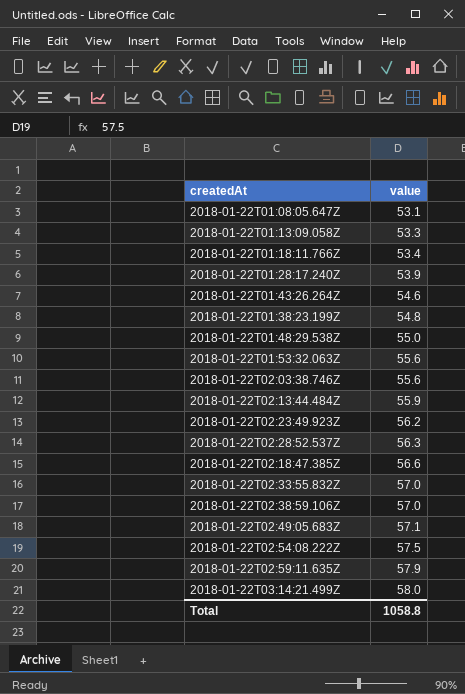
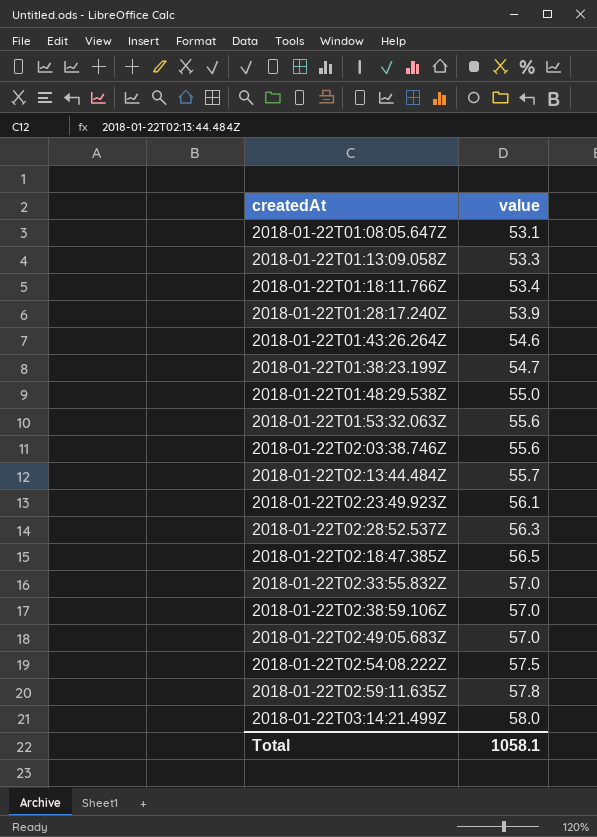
2018-01-22T01:38:23.199Z | value: 54.8 -> 54.7
2018-01-22T02:13:44.484Z | value: 55.9 -> 55.7
2018-01-22T02:23:49.923Z | value: 56.2 -> 56.1
2018-01-22T02:18:47.385Z | value: 56.6 -> 56.5
2018-01-22T02:49:05.683Z | value: 57.1 -> 57.0
2018-01-22T02:59:11.635Z | value: 57.9 -> 57.8
Total | value: 1058.8 -> 1058.1

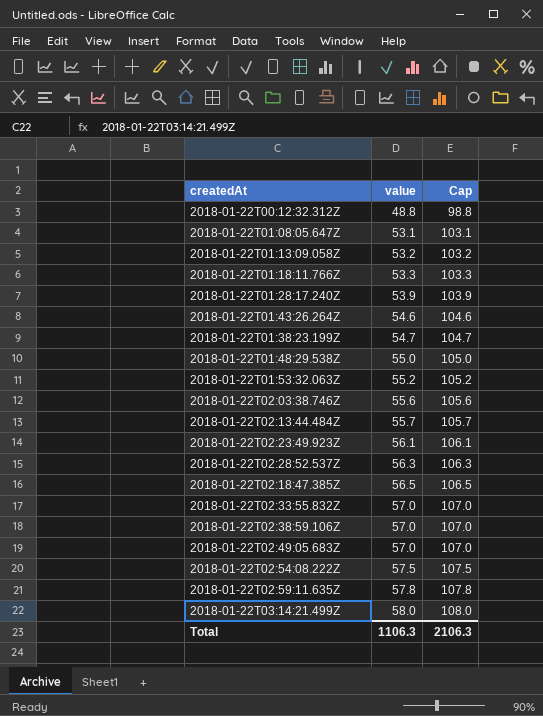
column Cap | formula: none -> [value] + 50
row 2018-01-22T00:12:32.312Z: none -> 48.8 | 98.8
2018-01-22T01:13:09.058Z | value: 53.3 -> 53.2
2018-01-22T01:18:11.766Z | value: 53.4 -> 53.3
2018-01-22T01:53:32.063Z | value: 55.6 -> 55.2
Total | value: 1058.1 -> 1106.3

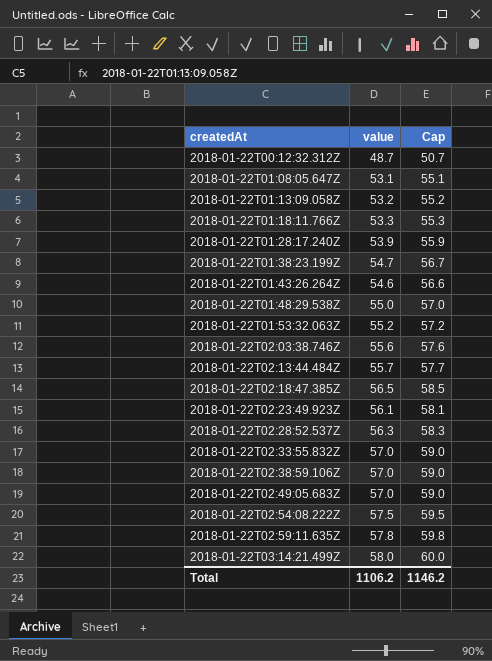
row order: value ascending -> createdAt ascending
column Cap | formula: [value] + 50 -> [value] + 2
2018-01-22T00:12:32.312Z | value: 48.8 -> 48.7
Total | value: 1106.3 -> 1106.2
Total | Cap: 2106.3 -> 1146.2

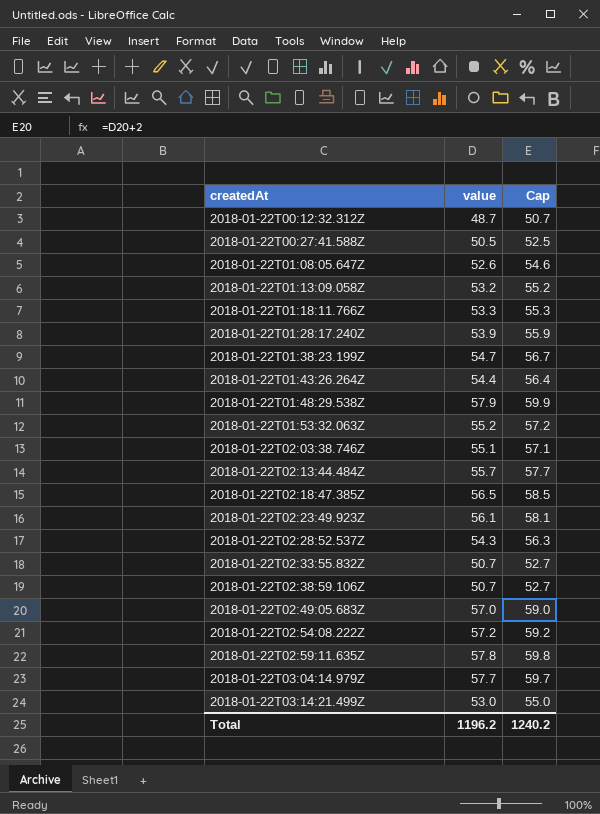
row 2018-01-22T00:27:41.588Z: none -> 50.5 | 52.5
2018-01-22T01:08:05.647Z | value: 53.1 -> 52.6
2018-01-22T01:08:05.647Z | Cap: 55.1 -> 54.6
2018-01-22T01:43:26.264Z | value: 54.6 -> 54.4
2018-01-22T01:43:26.264Z | Cap: 56.6 -> 56.4
2018-01-22T01:48:29.538Z | value: 55.0 -> 57.9
2018-01-22T01:48:29.538Z | Cap: 57.0 -> 59.9
2018-01-22T02:03:38.746Z | value: 55.6 -> 55.1
2018-01-22T02:03:38.746Z | Cap: 57.6 -> 57.1
2018-01-22T02:28:52.537Z | value: 56.3 -> 54.3
2018-01-22T02:28:52.537Z | Cap: 58.3 -> 56.3
2018-01-22T02:33:55.832Z | value: 57.0 -> 50.7
2018-01-22T02:33:55.832Z | Cap: 59.0 -> 52.7
2018-01-22T02:38:59.106Z | value: 57.0 -> 50.7
2018-01-22T02:38:59.106Z | Cap: 59.0 -> 52.7
2018-01-22T02:54:08.222Z | value: 57.5 -> 57.2
2018-01-22T02:54:08.222Z | Cap: 59.5 -> 59.2
row 2018-01-22T03:04:14.979Z: none -> 57.7 | 59.7
2018-01-22T03:14:21.499Z | value: 58.0 -> 53.0
2018-01-22T03:14:21.499Z | Cap: 60.0 -> 55.0
Total | value: 1106.2 -> 1196.2
Total | Cap: 1146.2 -> 1240.2

